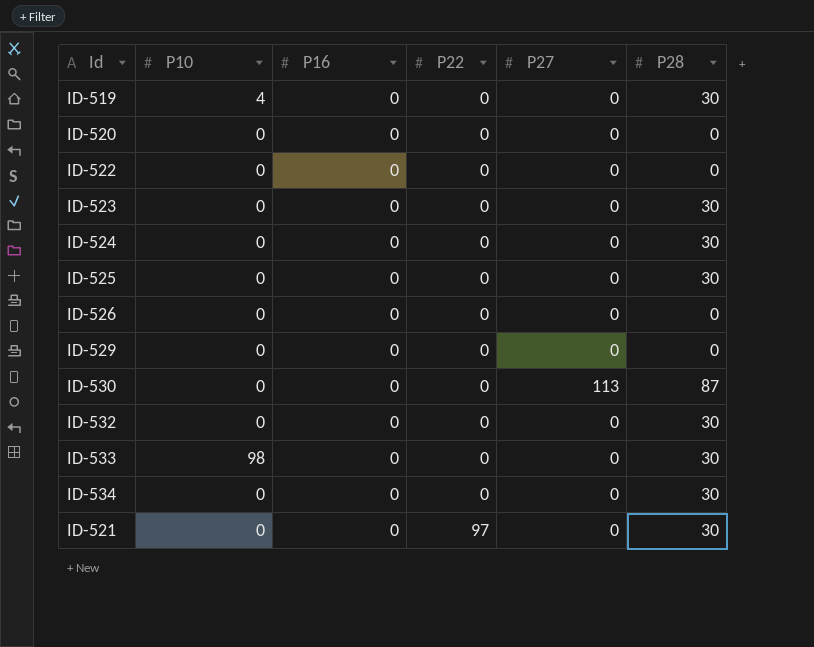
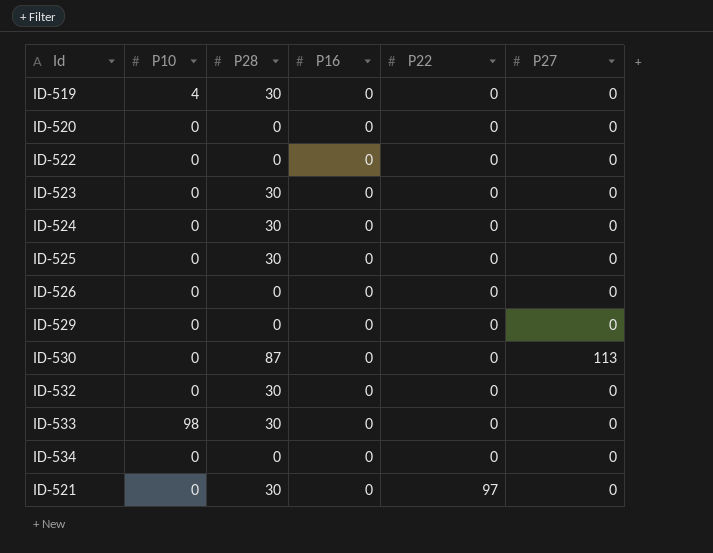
column P28 | position: 6 -> 3
ID-534 | P28: 30 -> 0

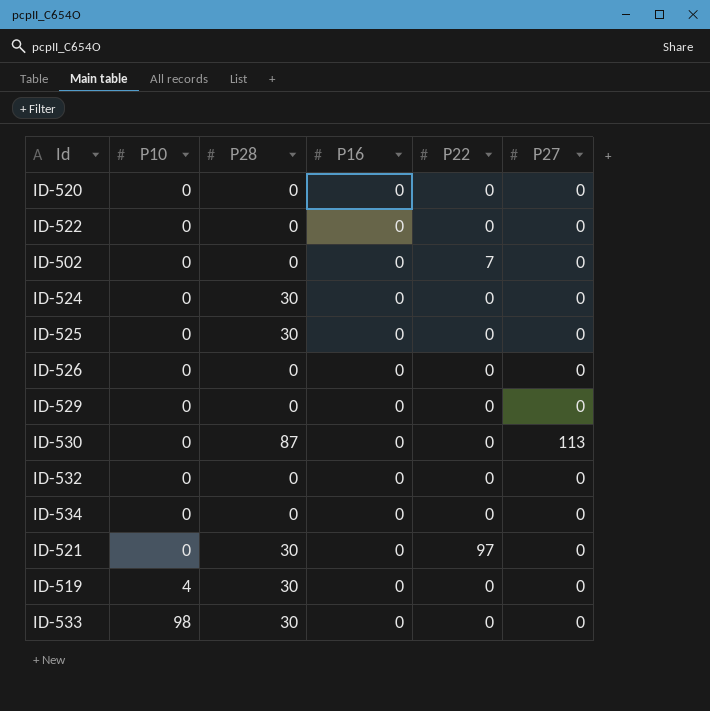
row order: P22 ascending -> P10 ascending
row ID-523: 0 | 30 | 0 | 0 | 0 -> none
row ID-502: none -> 0 | 0 | 0 | 7 | 0
ID-532 | P28: 30 -> 0

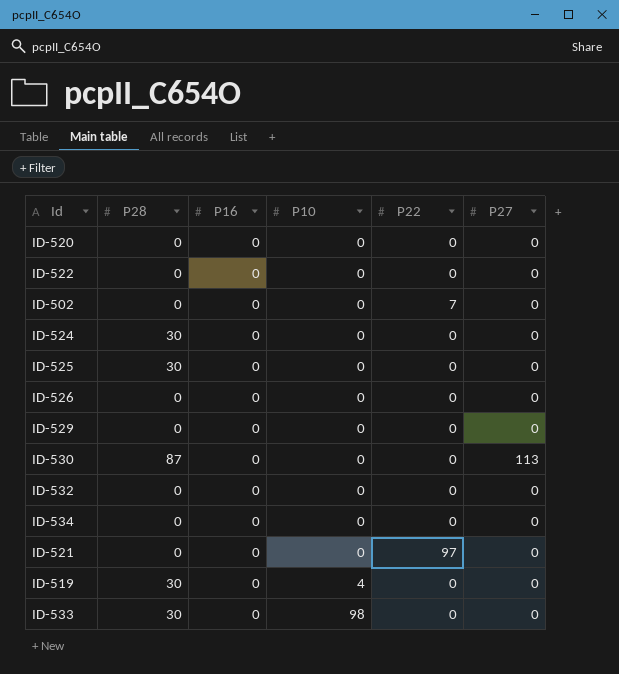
column P10 | position: 2 -> 4
ID-521 | P28: 30 -> 0

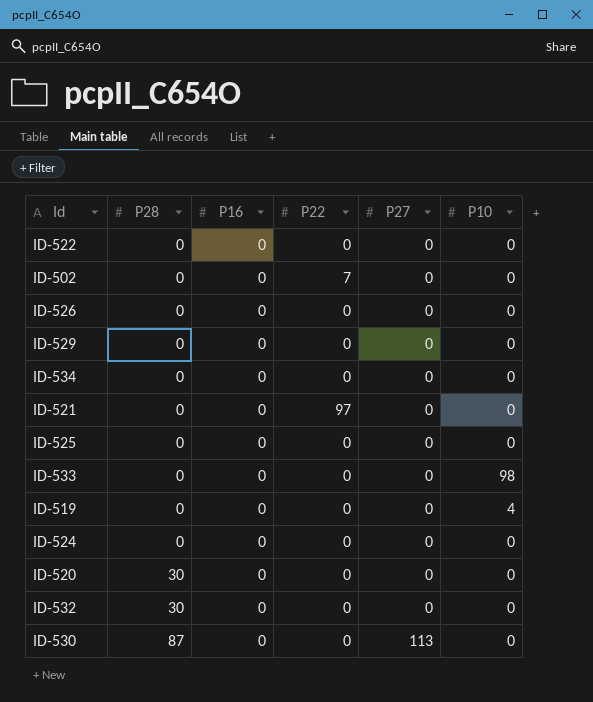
row order: P10 ascending -> P28 ascending
column P10 | position: 4 -> 6
ID-525 | P28: 30 -> 0
ID-533 | P28: 30 -> 0
ID-519 | P28: 30 -> 0
ID-524 | P28: 30 -> 0
ID-520 | P28: 0 -> 30
ID-532 | P28: 0 -> 30

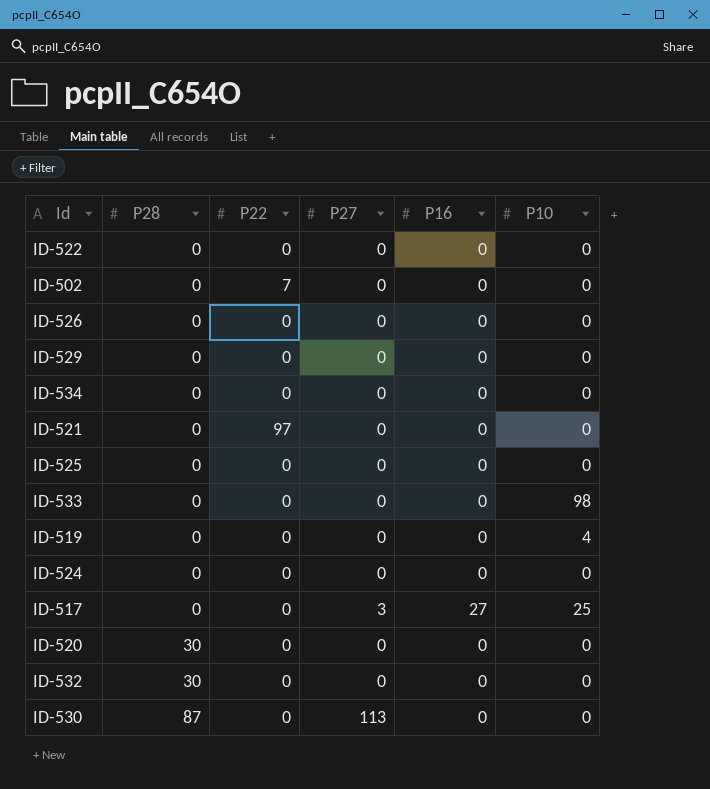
column P16 | position: 3 -> 5
row ID-517: none -> 0 | 0 | 3 | 27 | 25

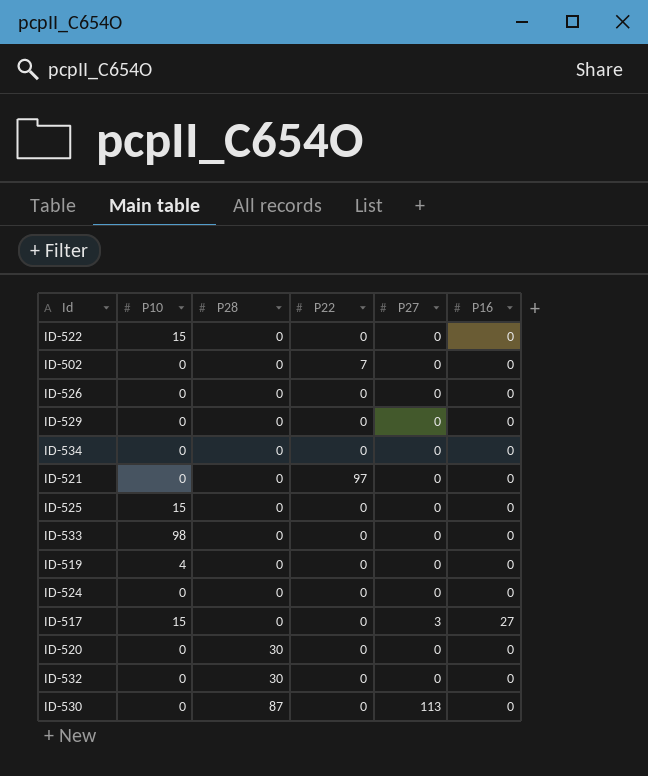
column P10 | position: 6 -> 2
ID-522 | P10: 0 -> 15
ID-525 | P10: 0 -> 15
ID-517 | P10: 25 -> 15

